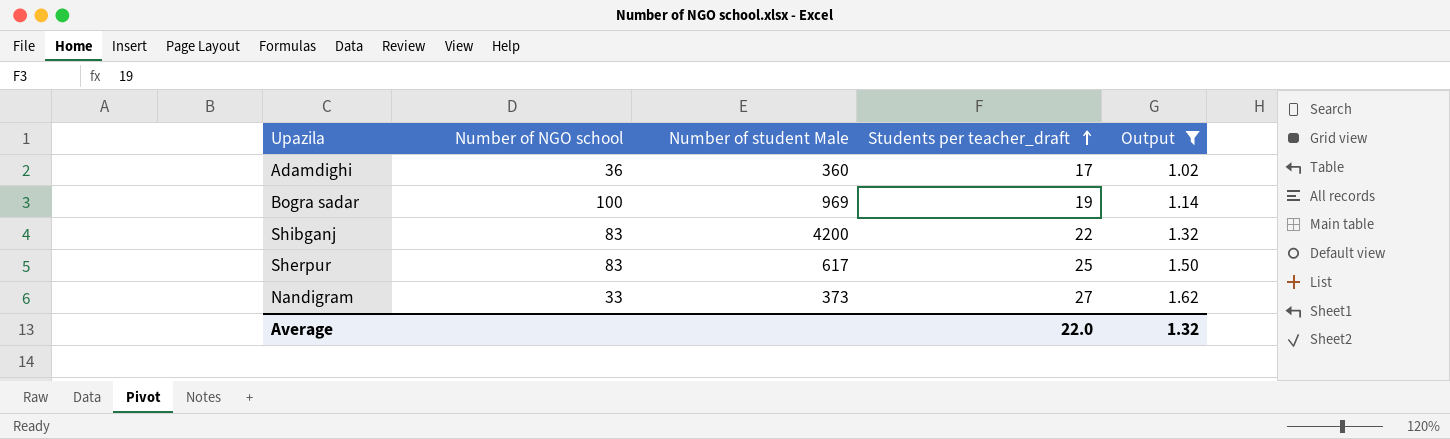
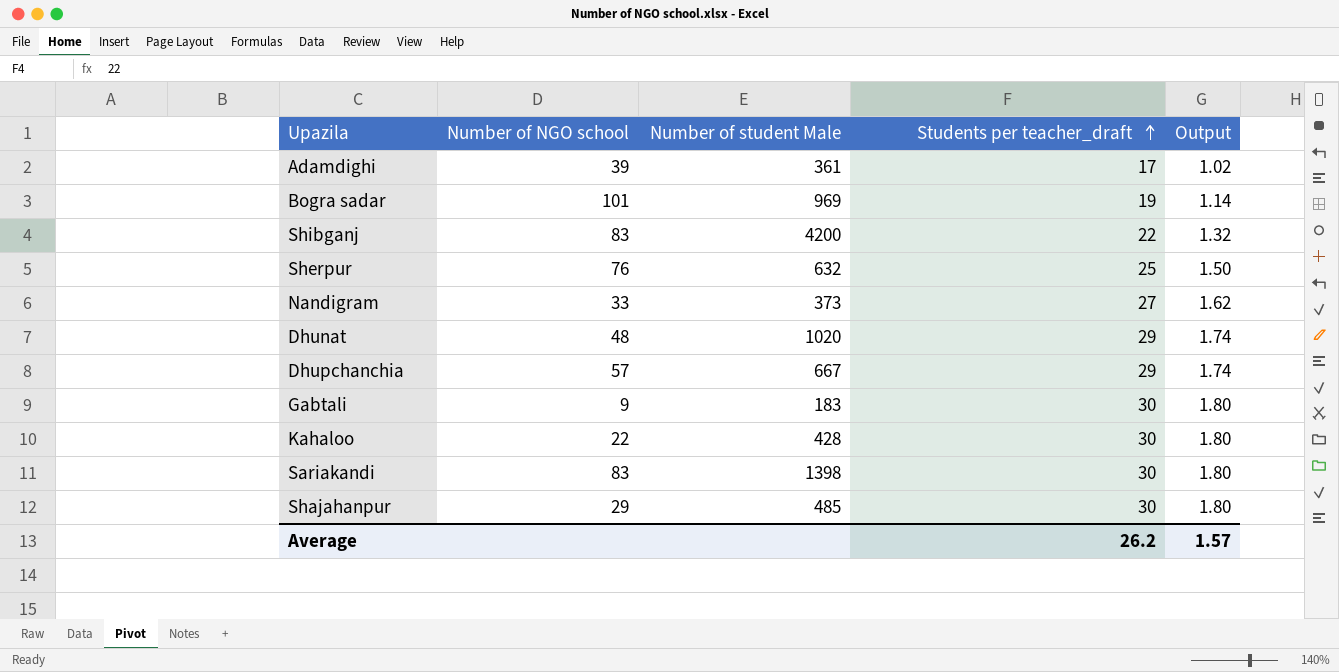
filter: Output <= 1.62 -> none
Adamdighi | Number of NGO school: 36 -> 39
Adamdighi | Number of student Male: 360 -> 361
Bogra sadar | Number of NGO school: 100 -> 101
Sherpur | Number of NGO school: 83 -> 76
Sherpur | Number of student Male: 617 -> 632
Average | Students per teacher_draft: 22.0 -> 26.2
Average | Output: 1.32 -> 1.57

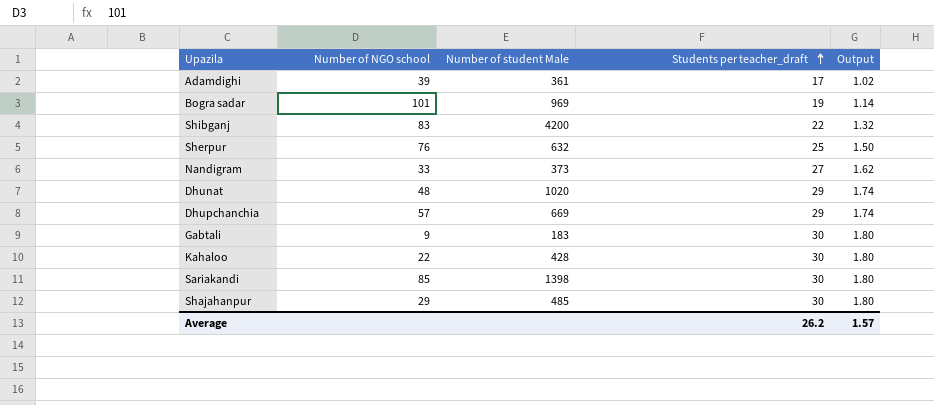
Dhupchanchia | Number of student Male: 667 -> 669
Sariakandi | Number of NGO school: 83 -> 85

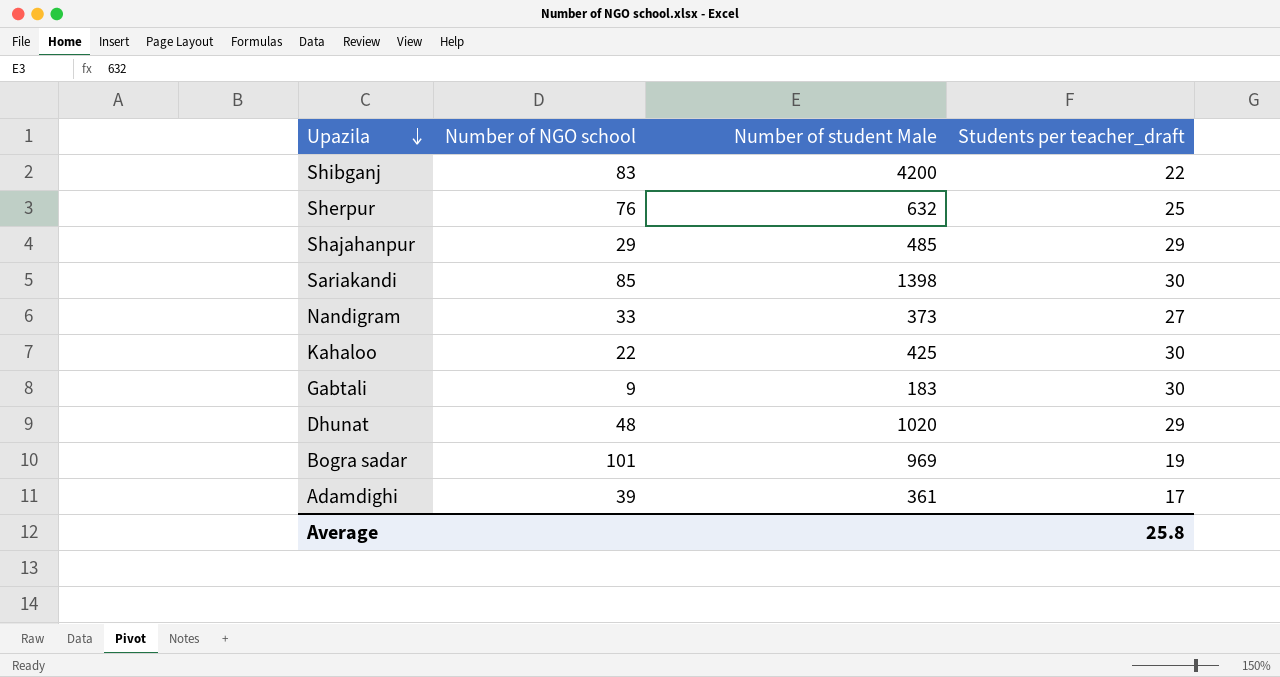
row order: Students per teacher_draft ascending -> Upazila descending
column Output | formula: [Students per teacher_draft] * 0.06 -> none
row Dhupchanchia: 57 | 669 | 29 | 1.74 -> none
Shajahanpur | Students per teacher_draft: 30 -> 29
Kahaloo | Number of student Male: 428 -> 425
Average | Students per teacher_draft: 26.2 -> 25.8

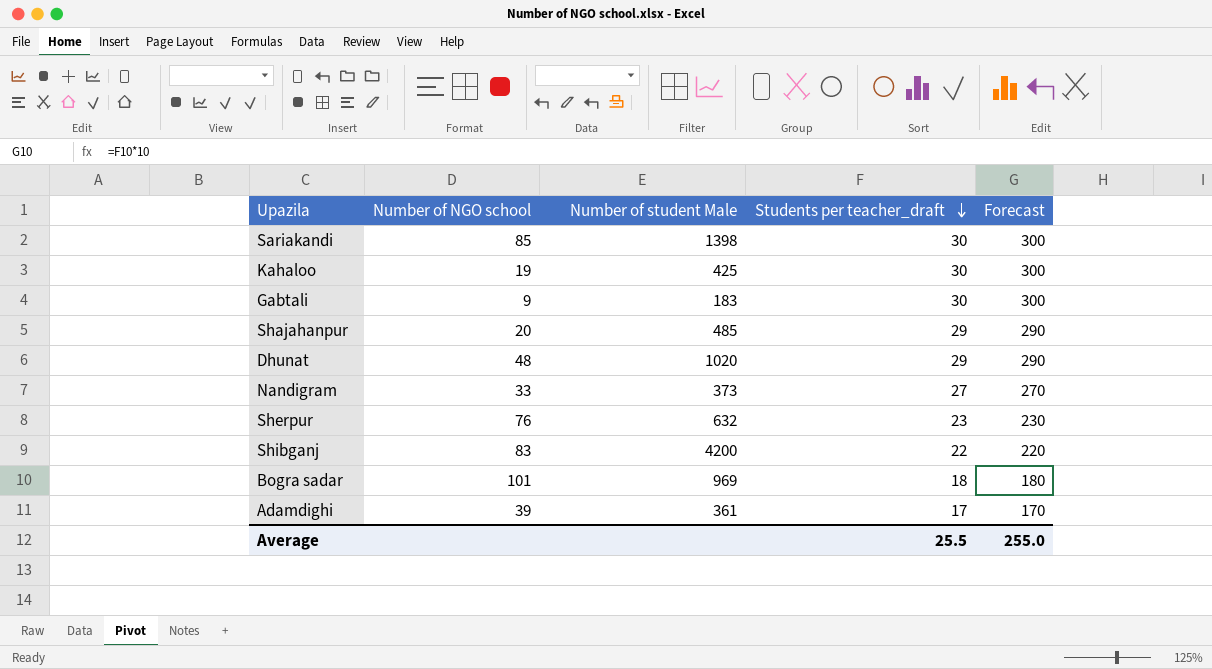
row order: Upazila descending -> Students per teacher_draft descending
column Forecast | formula: none -> [Students per teacher_draft] * 10
Kahaloo | Number of NGO school: 22 -> 19
Shajahanpur | Number of NGO school: 29 -> 20
Sherpur | Students per teacher_draft: 25 -> 23
Bogra sadar | Students per teacher_draft: 19 -> 18
Average | Students per teacher_draft: 25.8 -> 25.5

